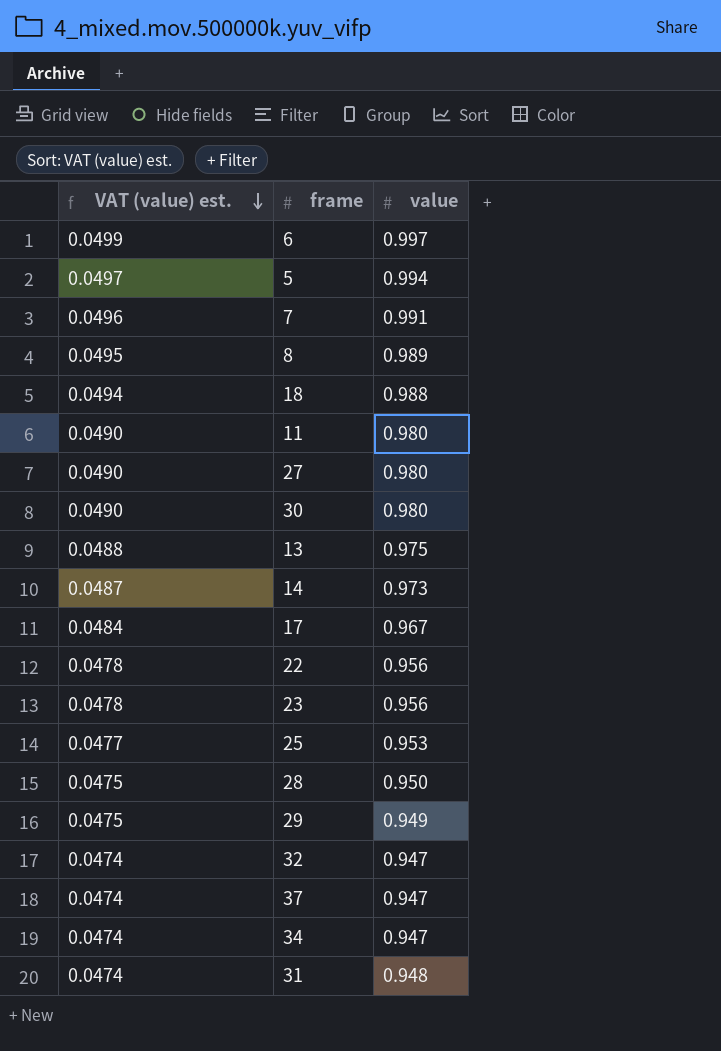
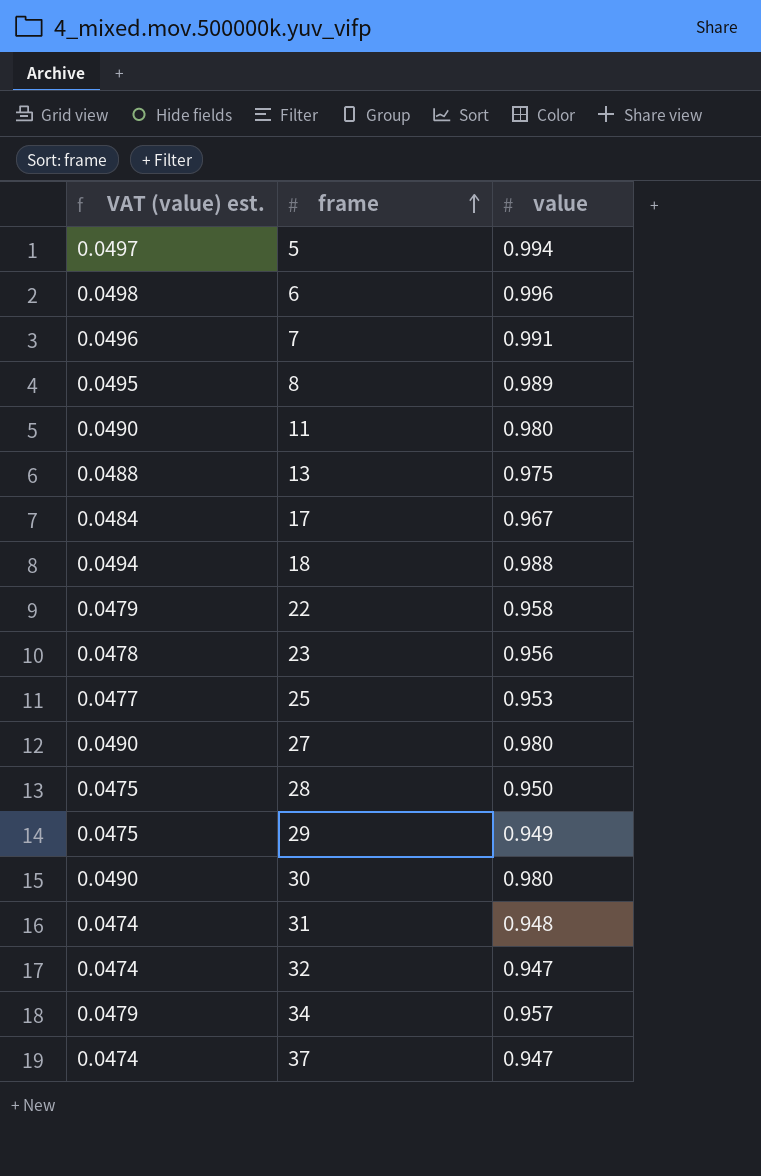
row order: VAT (value) est. descending -> frame ascending
row 14: 0.0487 | 0.973 -> none
6 | VAT (value) est.: 0.0499 -> 0.0498
6 | value: 0.997 -> 0.996
22 | VAT (value) est.: 0.0478 -> 0.0479
22 | value: 0.956 -> 0.958
34 | VAT (value) est.: 0.0474 -> 0.0479
34 | value: 0.947 -> 0.957

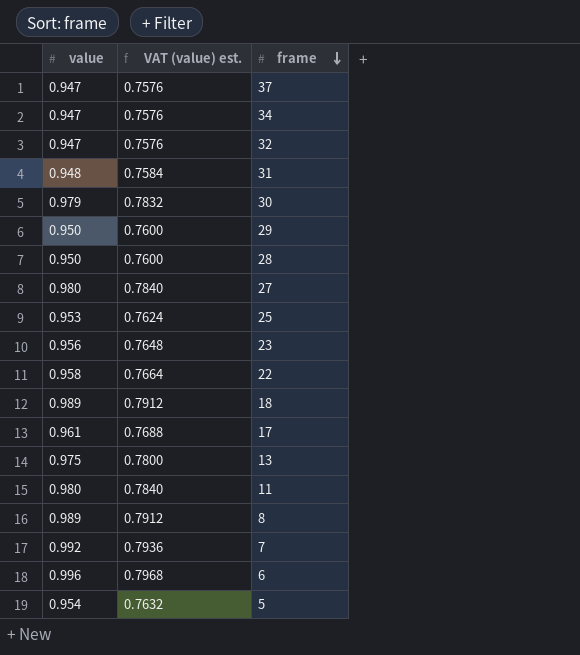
row order: frame ascending -> frame descending
column value | position: 3 -> 1
column VAT (value) est. | formula: [value] * 0.05 -> [value] * 0.8
34 | value: 0.957 -> 0.947
30 | value: 0.980 -> 0.979
29 | value: 0.949 -> 0.950
18 | value: 0.988 -> 0.989
17 | value: 0.967 -> 0.961
7 | value: 0.991 -> 0.992
5 | value: 0.994 -> 0.954

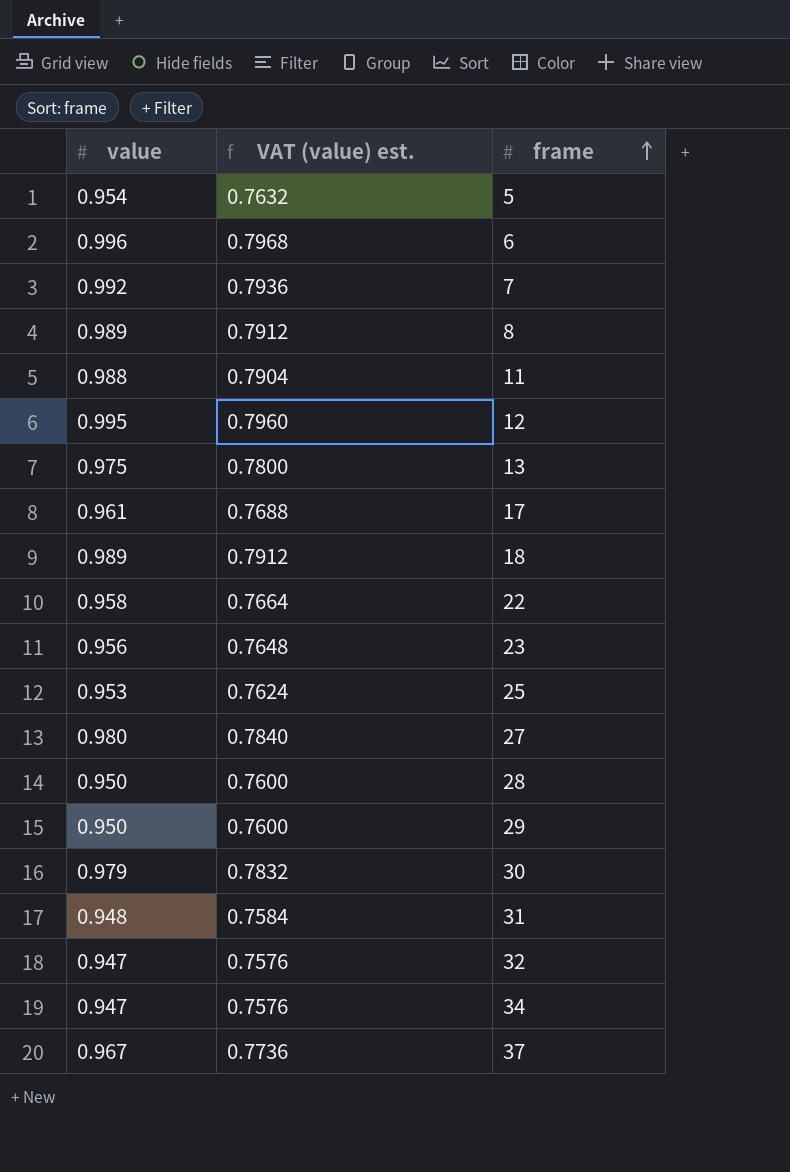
row order: frame descending -> frame ascending
11 | value: 0.980 -> 0.988
11 | VAT (value) est.: 0.7840 -> 0.7904
row 12: none -> 0.995 | 0.7960
37 | value: 0.947 -> 0.967
37 | VAT (value) est.: 0.7576 -> 0.7736

